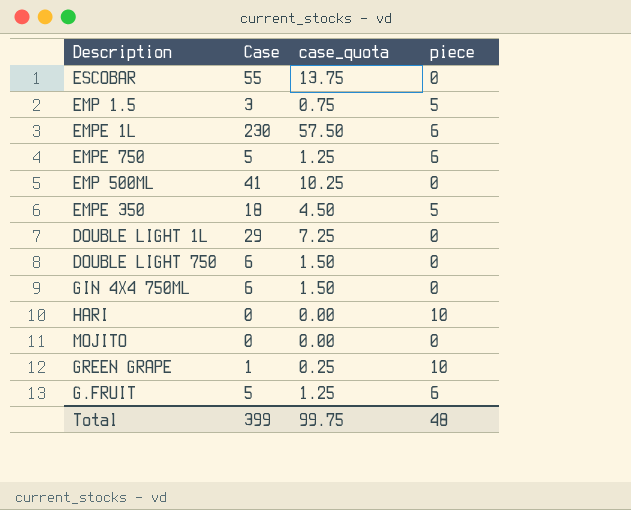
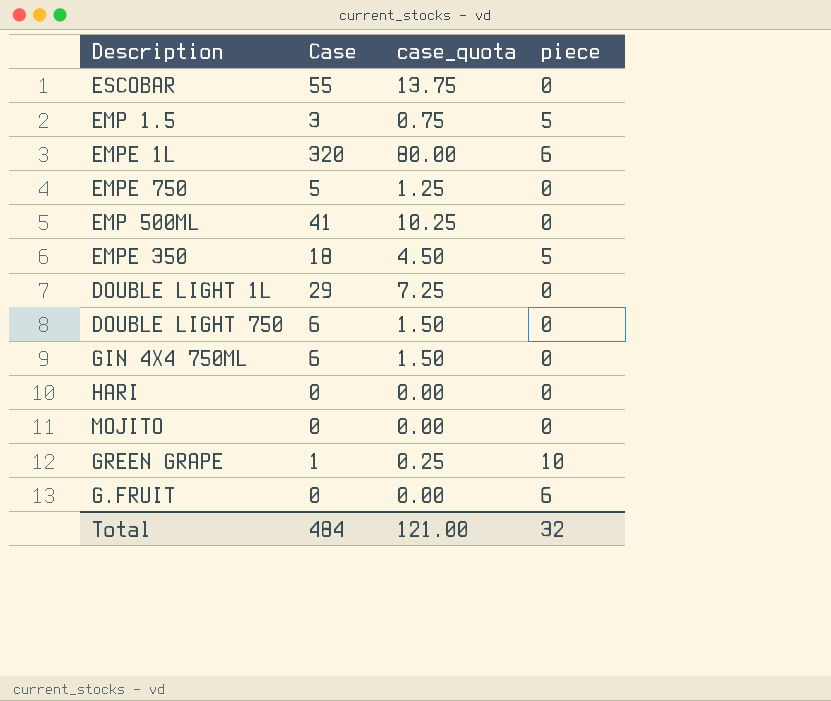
EMPE 1L | Case: 230 -> 320
EMPE 1L | case_quota: 57.50 -> 80.00
EMPE 750 | piece: 6 -> 0
HARI | piece: 10 -> 0
G.FRUIT | Case: 5 -> 0
G.FRUIT | case_quota: 1.25 -> 0.00
Total | Case: 399 -> 484
Total | case_quota: 99.75 -> 121.00
Total | piece: 48 -> 32

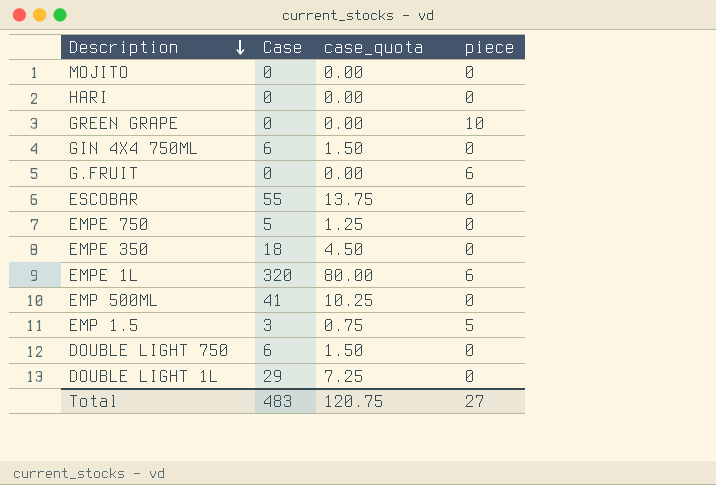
row order: none -> Description descending
GREEN GRAPE | Case: 1 -> 0
GREEN GRAPE | case_quota: 0.25 -> 0.00
EMPE 350 | piece: 5 -> 0
Total | Case: 484 -> 483
Total | case_quota: 121.00 -> 120.75
Total | piece: 32 -> 27

